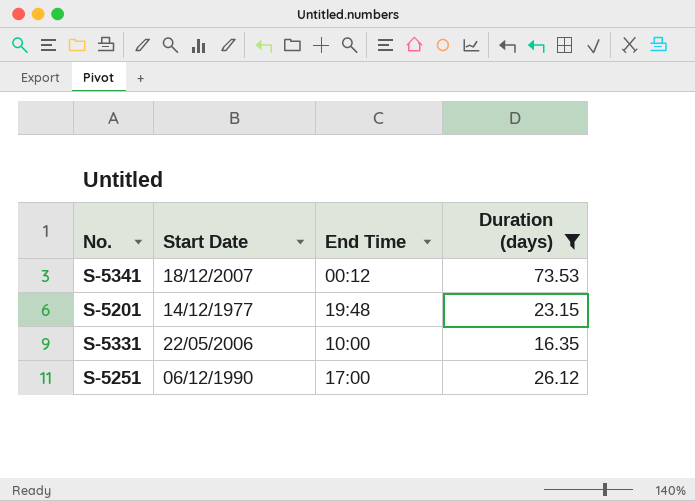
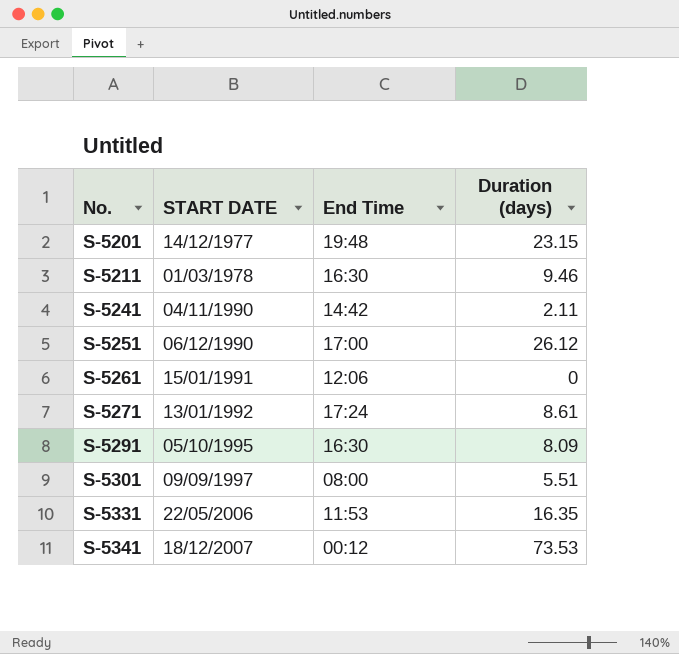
filter: Duration (days) >= 16.35 -> none
row order: none -> No. ascending
column name: Start Date -> START DATE
S-5331 | End Time: 10:00 -> 11:53

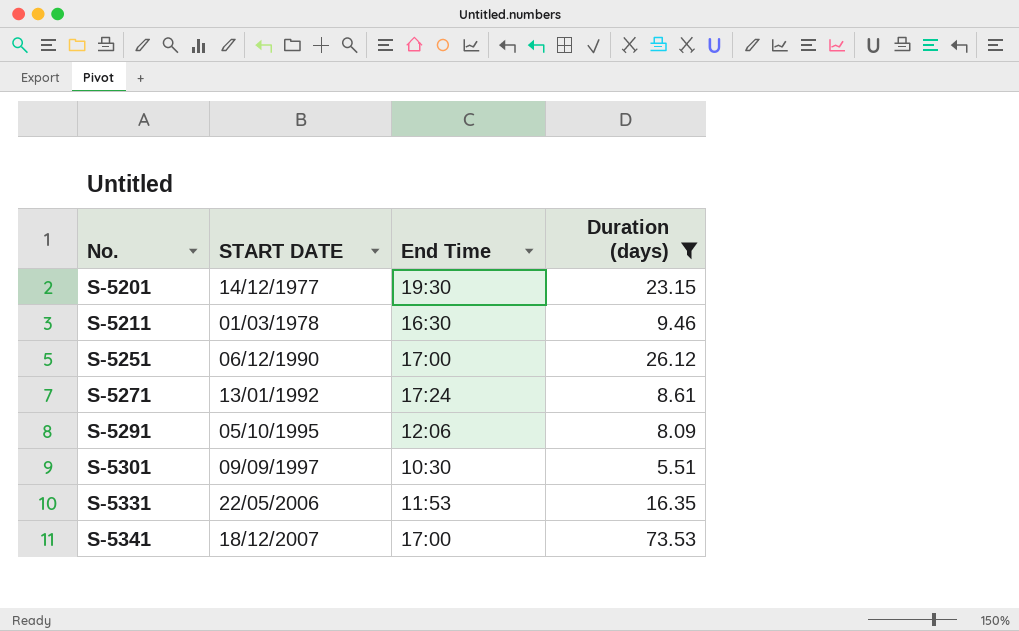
filter: none -> Duration (days) >= 5.51
S-5201 | End Time: 19:48 -> 19:30
S-5291 | End Time: 16:30 -> 12:06
S-5301 | End Time: 08:00 -> 10:30
S-5341 | End Time: 00:12 -> 17:00

